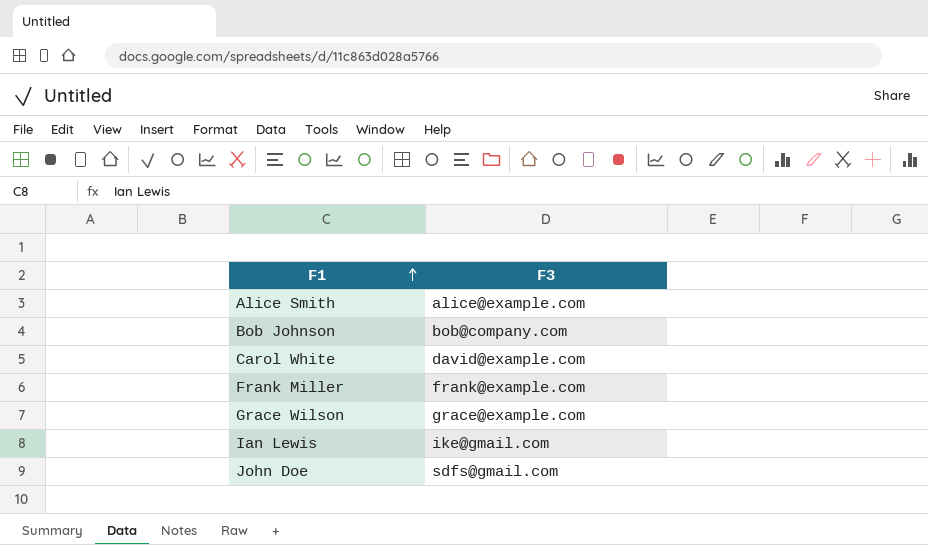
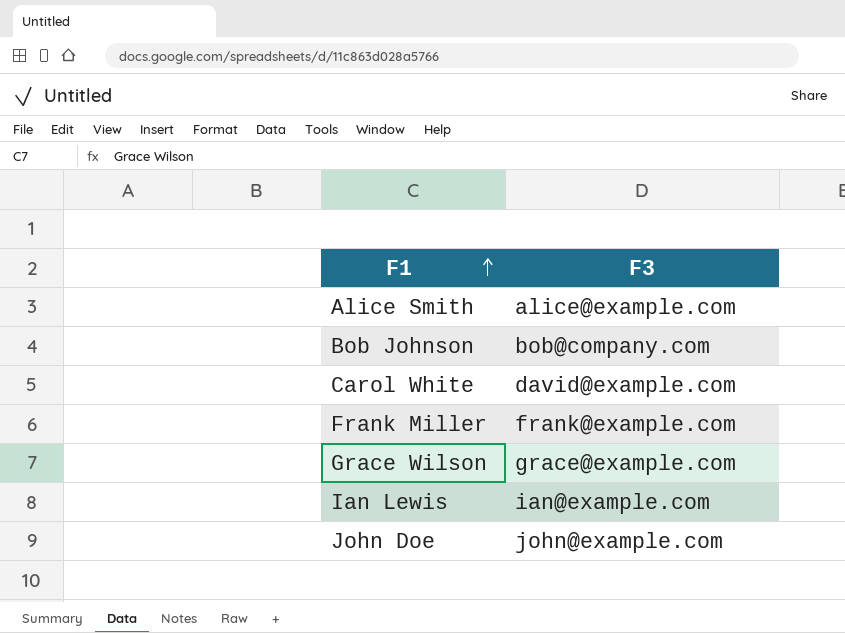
Ian Lewis | F3: ike@gmail.com -> ian@example.com
John Doe | F3: sdfs@gmail.com -> john@example.com

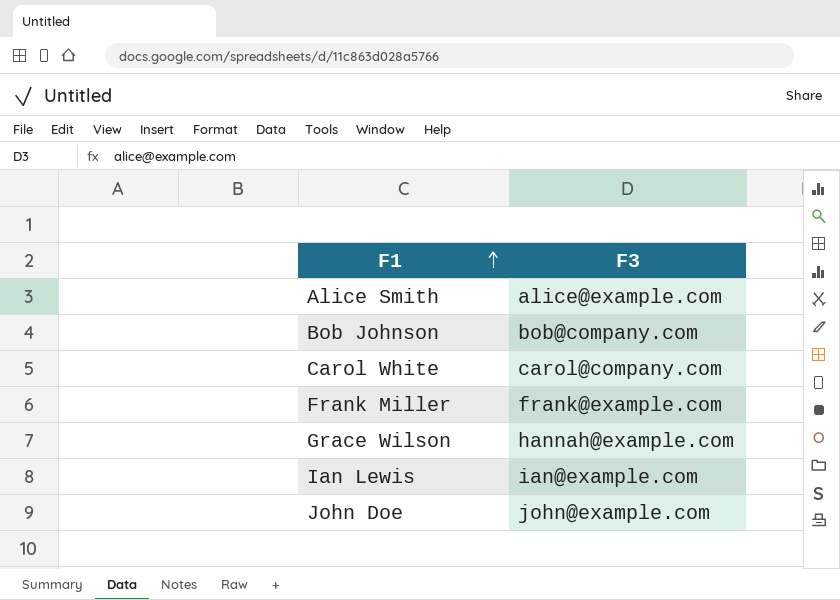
Carol White | F3: david@example.com -> carol@company.com
Grace Wilson | F3: grace@example.com -> hannah@example.com

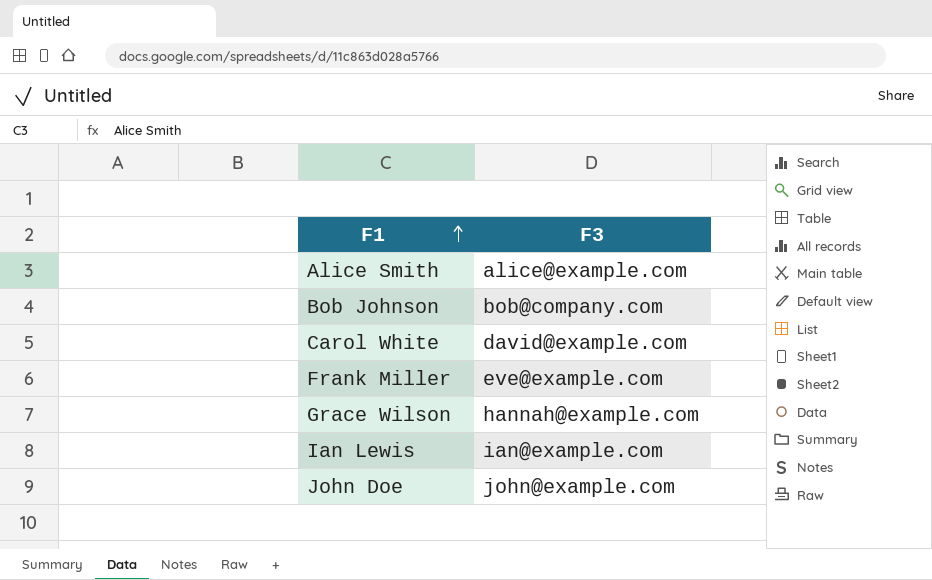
Carol White | F3: carol@company.com -> david@example.com
Frank Miller | F3: frank@example.com -> eve@example.com

